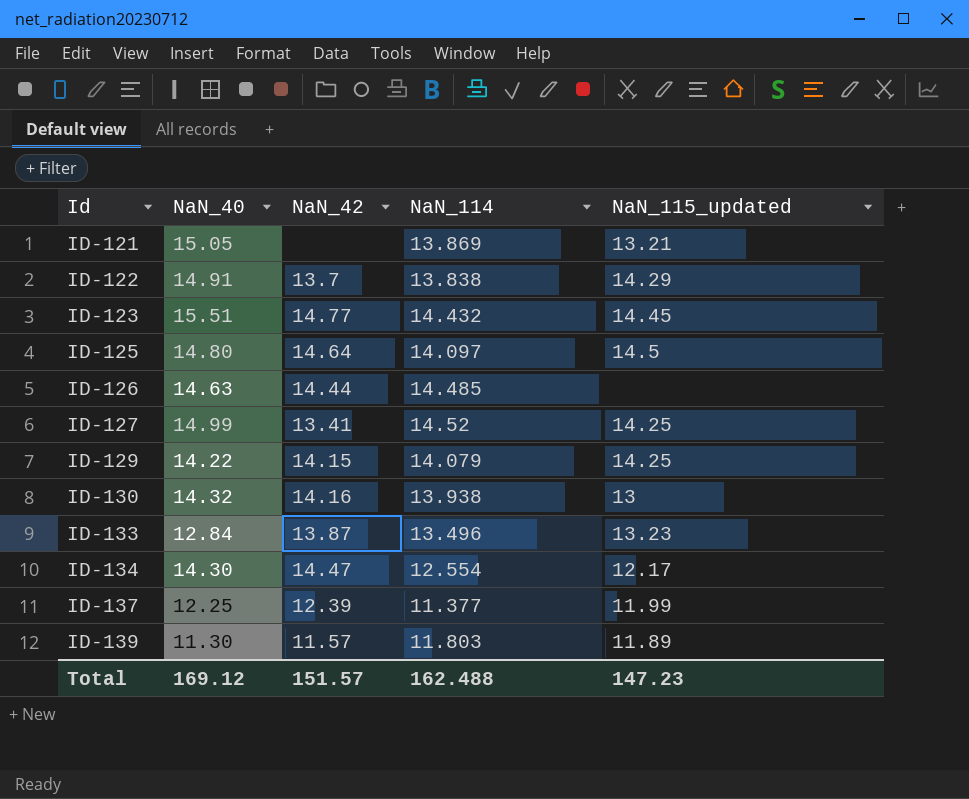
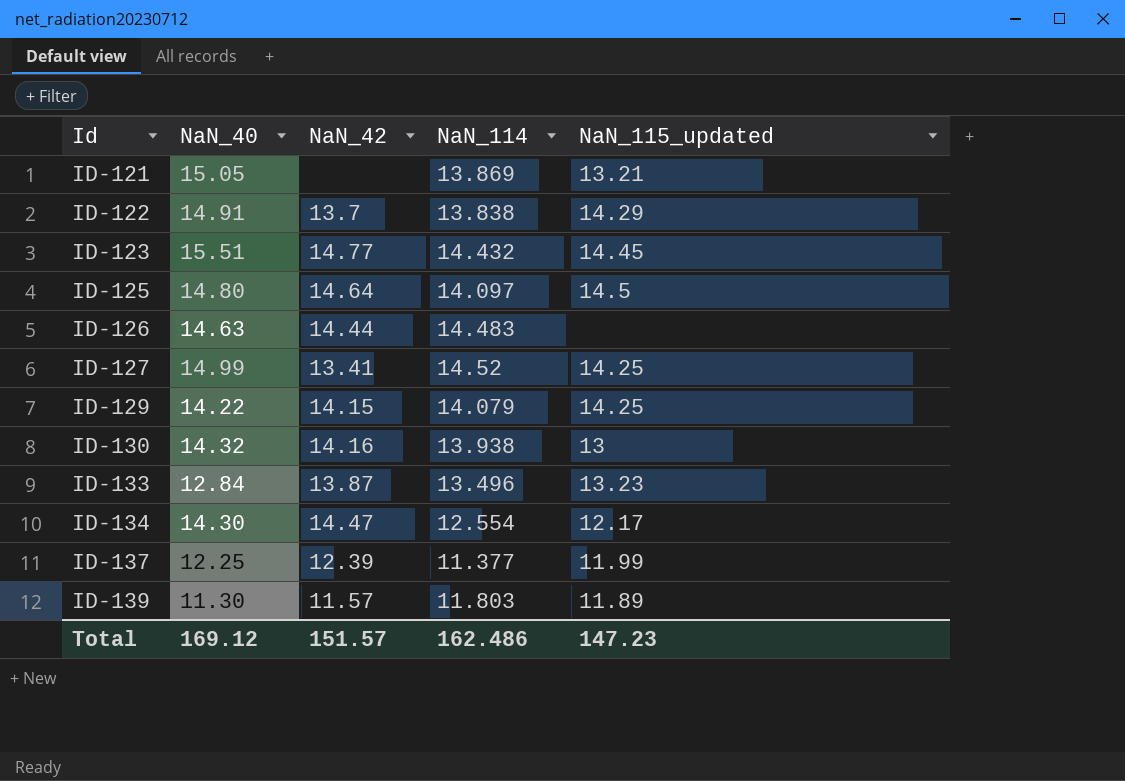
ID-126 | NaN_114: 14.485 -> 14.483
Total | NaN_114: 162.488 -> 162.486

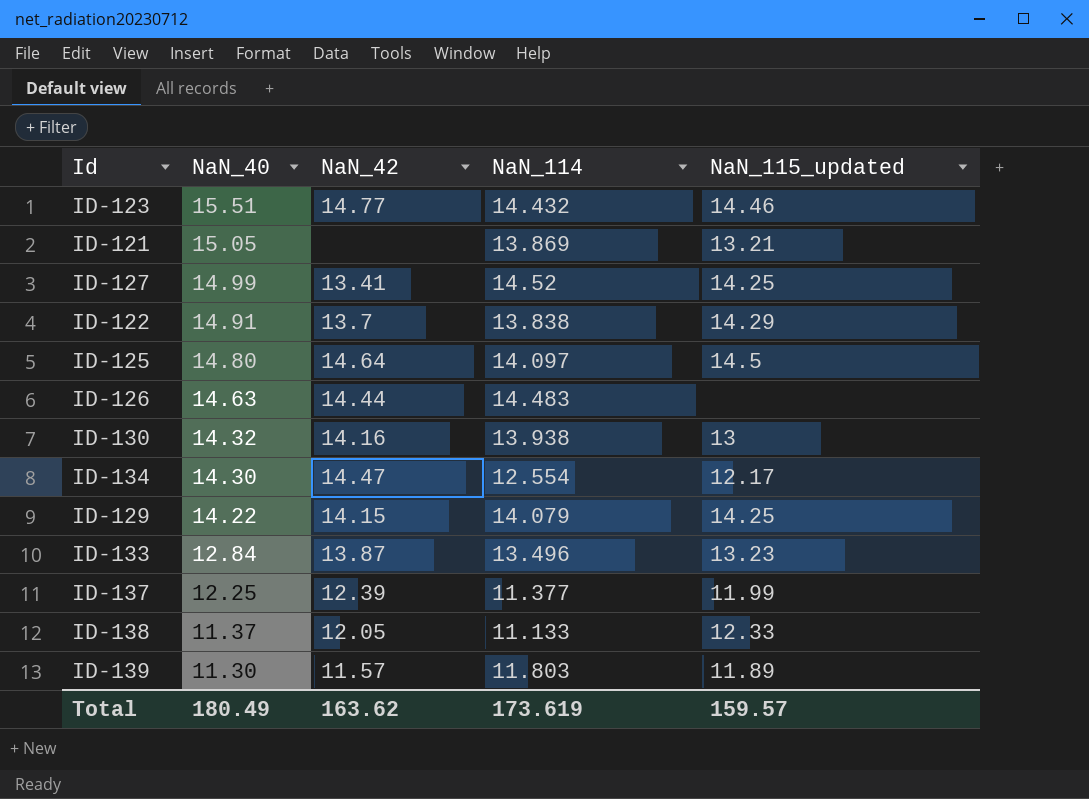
row order: Id ascending -> NaN_40 descending
ID-123 | NaN_115_updated: 14.45 -> 14.46
row ID-138: none -> 11.37 | 12.05 | 11.133 | 12.33
Total | NaN_40: 169.12 -> 180.49
Total | NaN_42: 151.57 -> 163.62
Total | NaN_114: 162.486 -> 173.619
Total | NaN_115_updated: 147.23 -> 159.57

